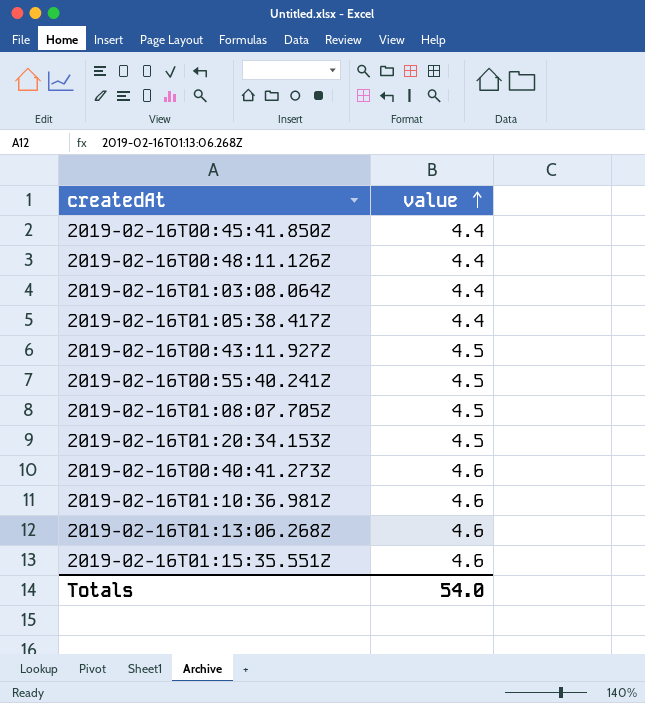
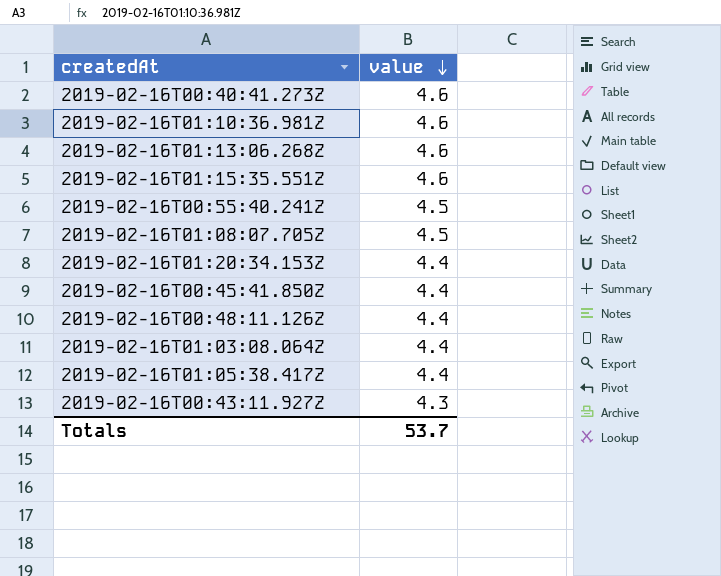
row order: value ascending -> value descending
2019-02-16T01:20:34.153Z | value: 4.5 -> 4.4
2019-02-16T00:43:11.927Z | value: 4.5 -> 4.3
Totals | value: 54.0 -> 53.7

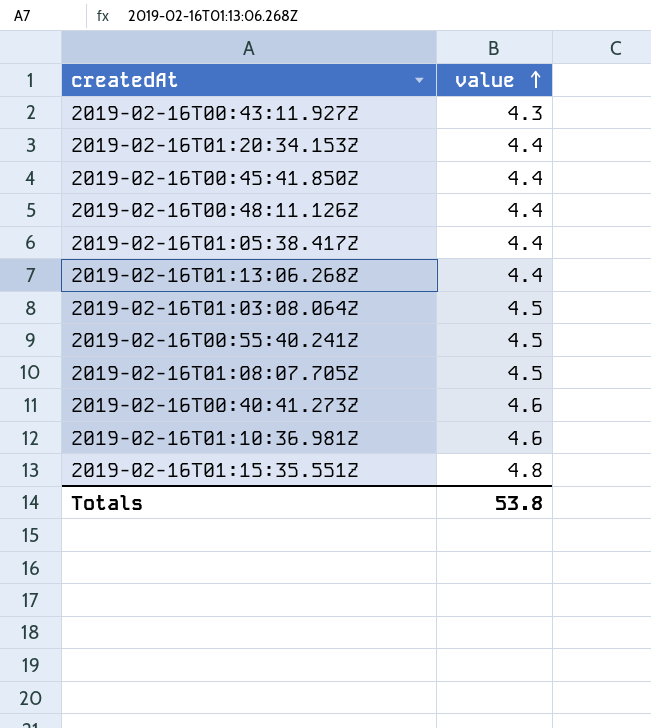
row order: value descending -> value ascending
2019-02-16T01:13:06.268Z | value: 4.6 -> 4.4
2019-02-16T01:03:08.064Z | value: 4.4 -> 4.5
2019-02-16T01:15:35.551Z | value: 4.6 -> 4.8
Totals | value: 53.7 -> 53.8

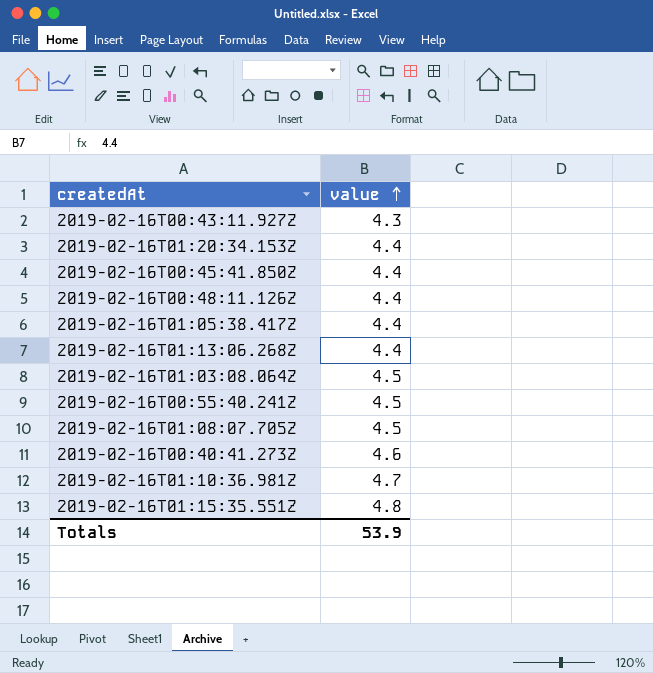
2019-02-16T01:10:36.981Z | value: 4.6 -> 4.7
Totals | value: 53.8 -> 53.9

